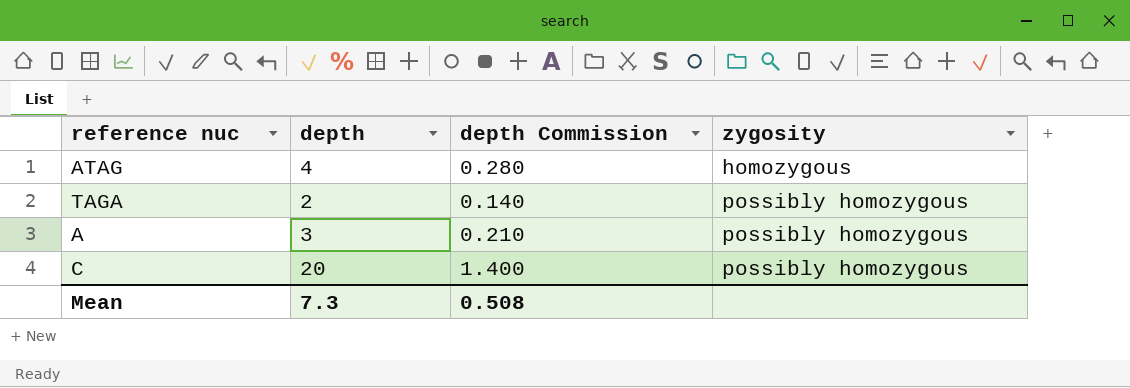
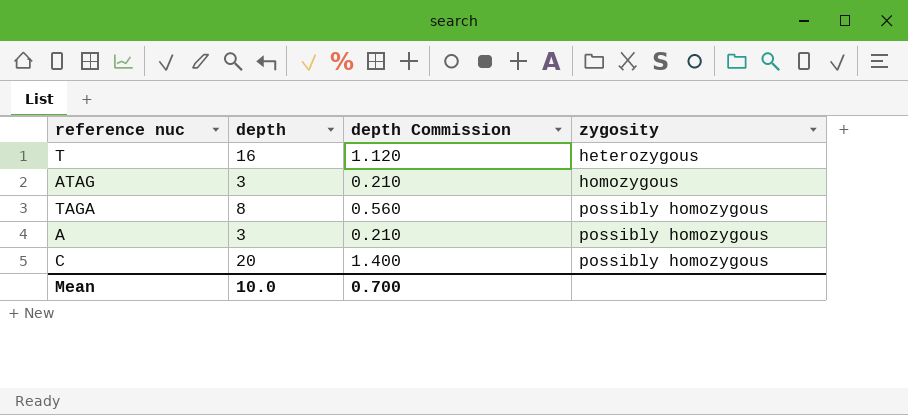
row T: none -> 16 | 1.120 | heterozygous
ATAG | depth: 4 -> 3
ATAG | depth Commission: 0.280 -> 0.210
TAGA | depth: 2 -> 8
TAGA | depth Commission: 0.140 -> 0.560
Mean | depth: 7.3 -> 10.0
Mean | depth Commission: 0.508 -> 0.700

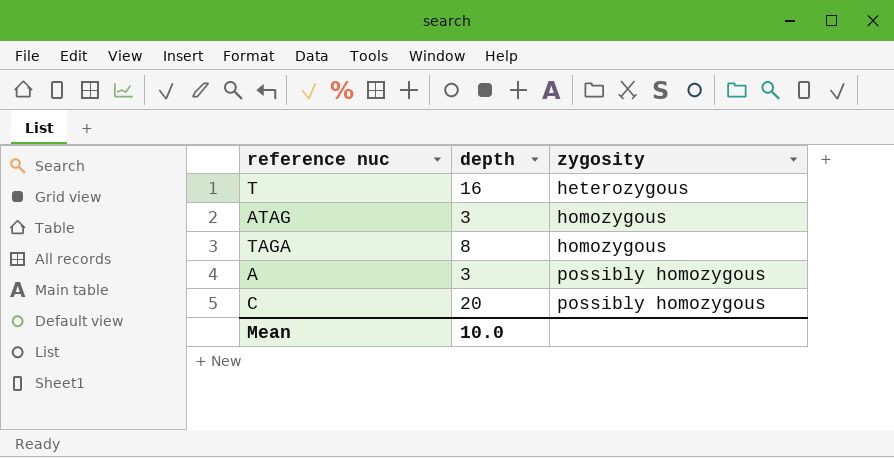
column depth Commission | formula: [depth] * 0.07 -> none
TAGA | zygosity: possibly homozygous -> homozygous

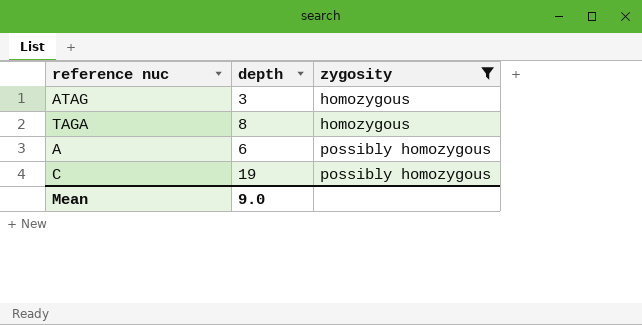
filter: none -> zygosity != heterozygous
A | depth: 3 -> 6
C | depth: 20 -> 19
Mean | depth: 10.0 -> 9.0

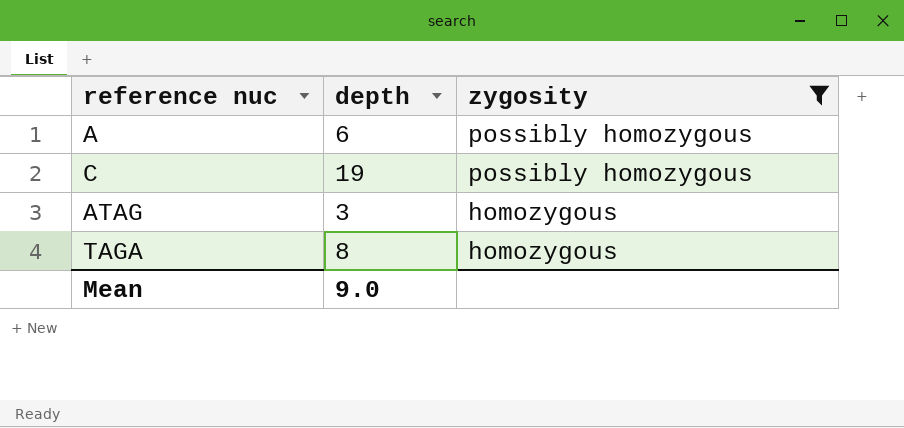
row order: zygosity ascending -> zygosity descending

